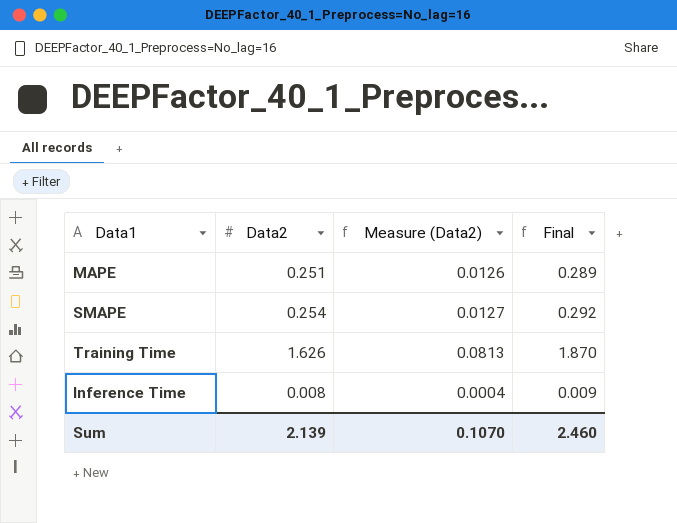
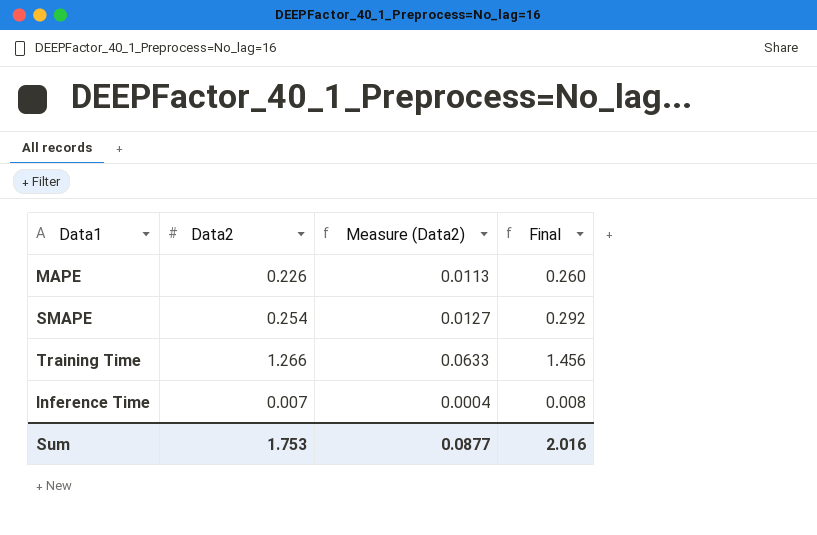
MAPE | Data2: 0.251 -> 0.226
MAPE | Measure (Data2): 0.0126 -> 0.0113
MAPE | Final: 0.289 -> 0.260
Training Time | Data2: 1.626 -> 1.266
Training Time | Measure (Data2): 0.0813 -> 0.0633
Training Time | Final: 1.870 -> 1.456
Inference Time | Data2: 0.008 -> 0.007
Inference Time | Final: 0.009 -> 0.008
Sum | Data2: 2.139 -> 1.753
Sum | Measure (Data2): 0.1070 -> 0.0877
Sum | Final: 2.460 -> 2.016

